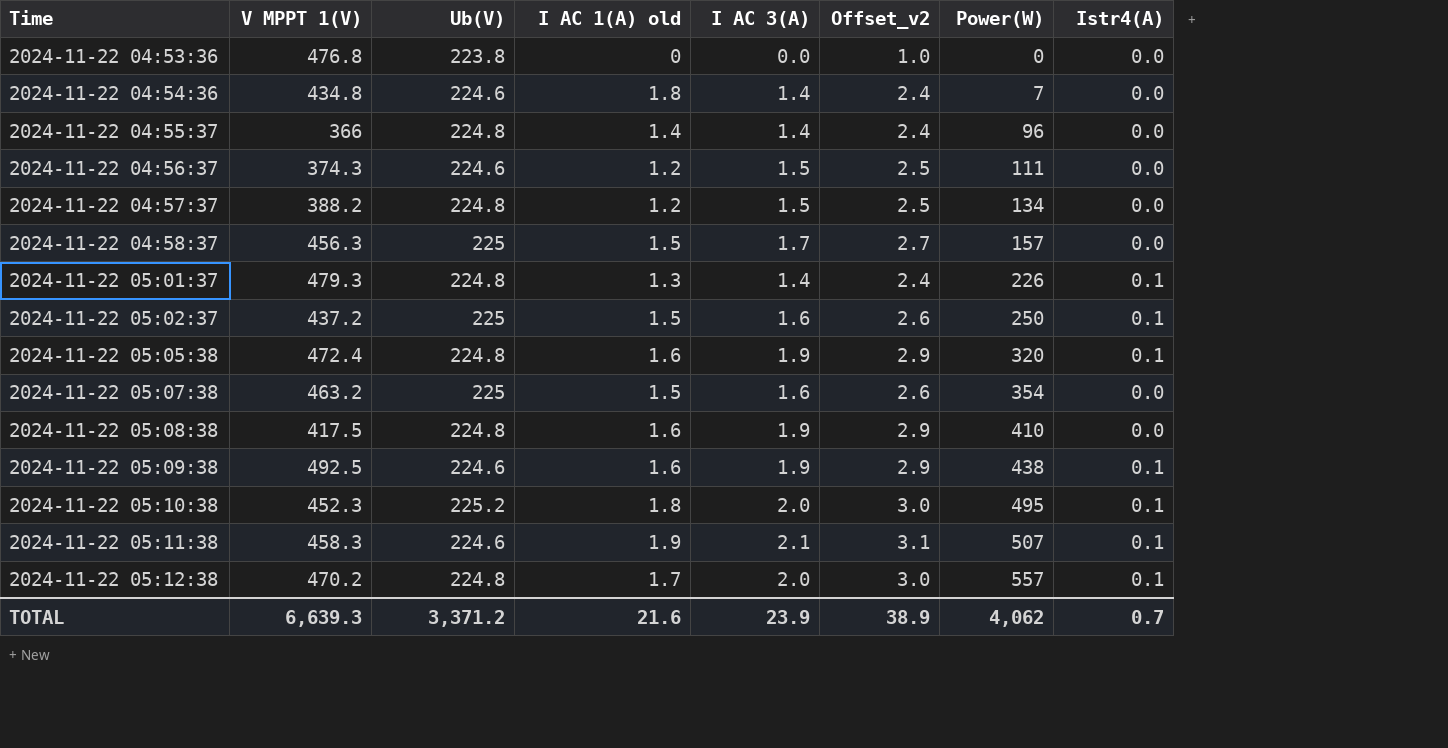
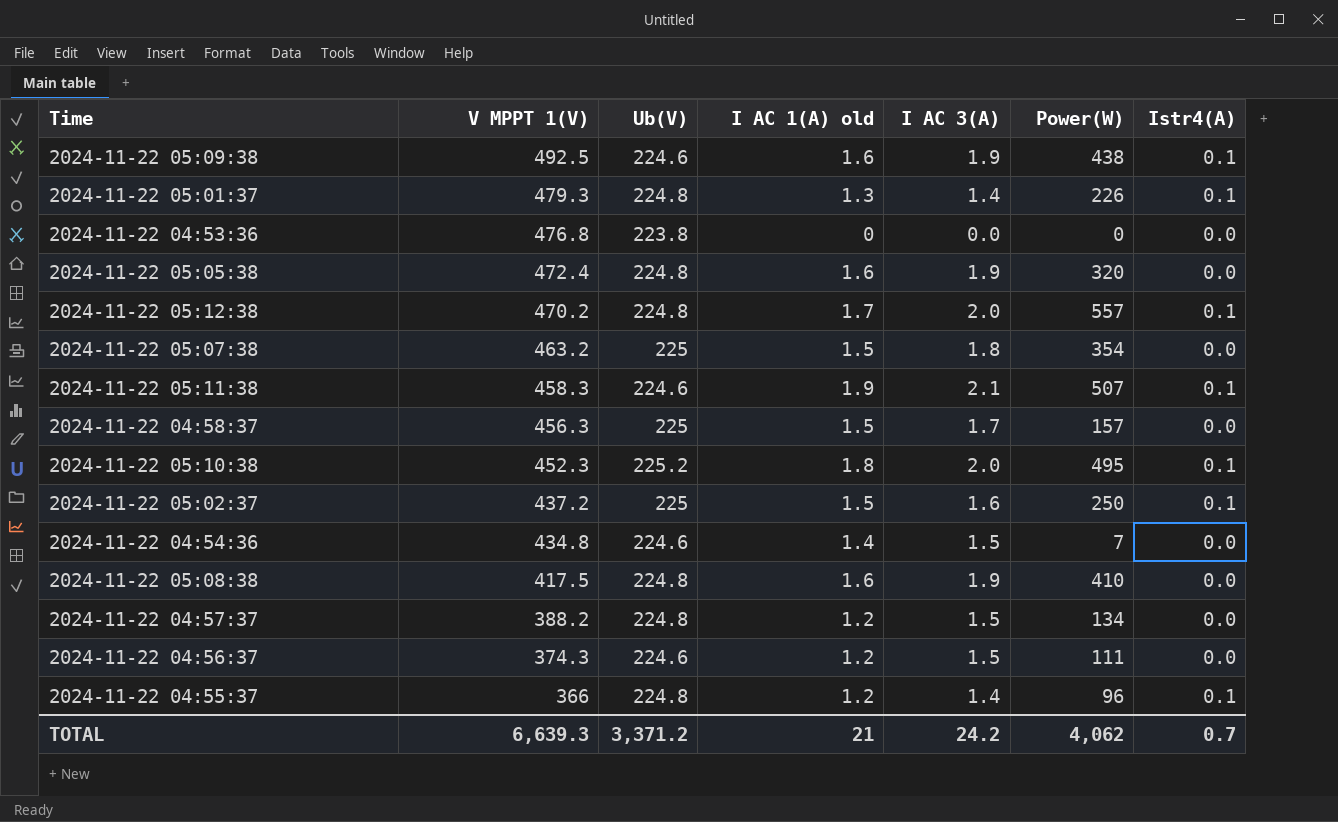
row order: Time ascending -> V MPPT 1(V) descending
column Offset_v2 | formula: [I AC 3(A)] + 1 -> none
2024-11-22 05:05:38 | Istr4(A): 0.1 -> 0.0
2024-11-22 05:07:38 | I AC 3(A): 1.6 -> 1.8
2024-11-22 04:54:36 | I AC 1(A) old: 1.8 -> 1.4
2024-11-22 04:54:36 | I AC 3(A): 1.4 -> 1.5
2024-11-22 04:55:37 | I AC 1(A) old: 1.4 -> 1.2
2024-11-22 04:55:37 | Istr4(A): 0.0 -> 0.1
TOTAL | I AC 1(A) old: 21.6 -> 21
TOTAL | I AC 3(A): 23.9 -> 24.2

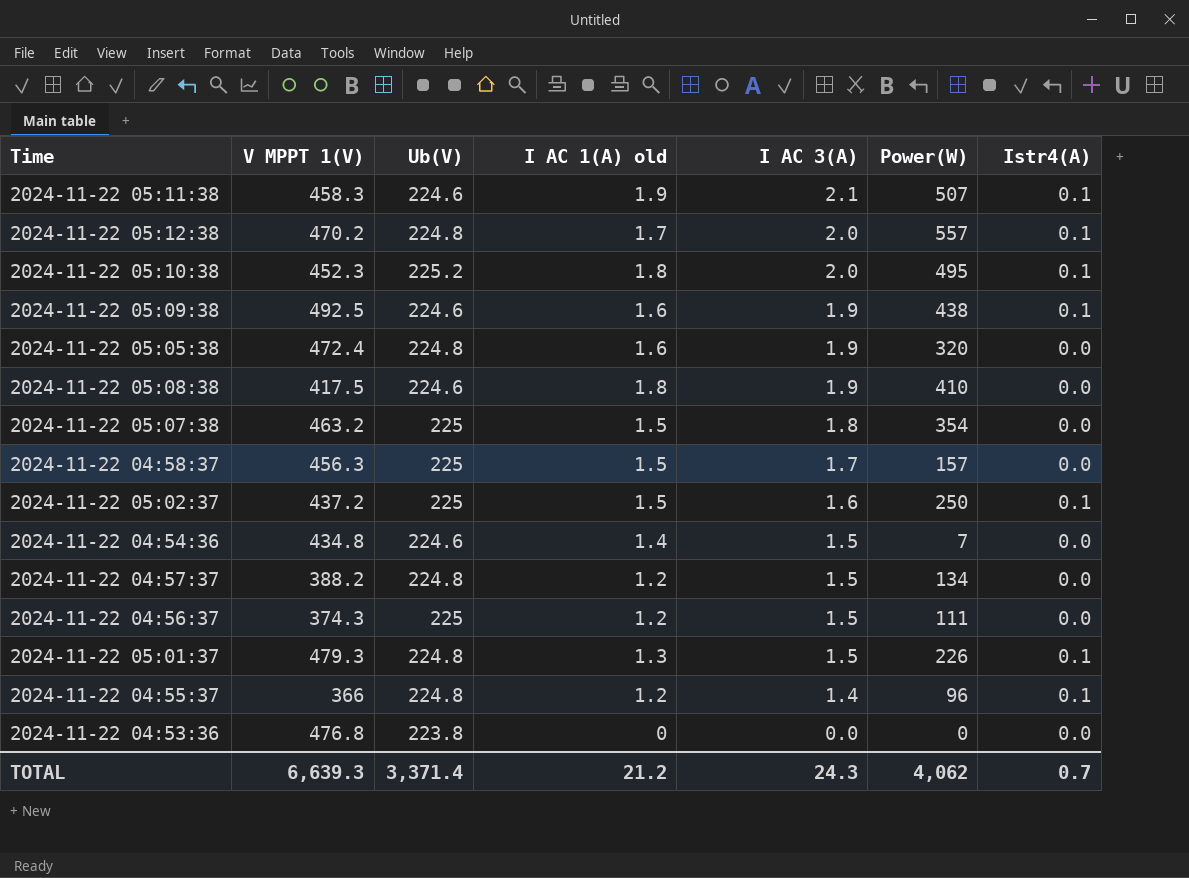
row order: V MPPT 1(V) descending -> I AC 3(A) descending
2024-11-22 05:08:38 | Ub(V): 224.8 -> 224.6
2024-11-22 05:08:38 | I AC 1(A) old: 1.6 -> 1.8
2024-11-22 04:56:37 | Ub(V): 224.6 -> 225
2024-11-22 05:01:37 | I AC 3(A): 1.4 -> 1.5
TOTAL | Ub(V): 3,371.2 -> 3,371.4
TOTAL | I AC 1(A) old: 21 -> 21.2
TOTAL | I AC 3(A): 24.2 -> 24.3

